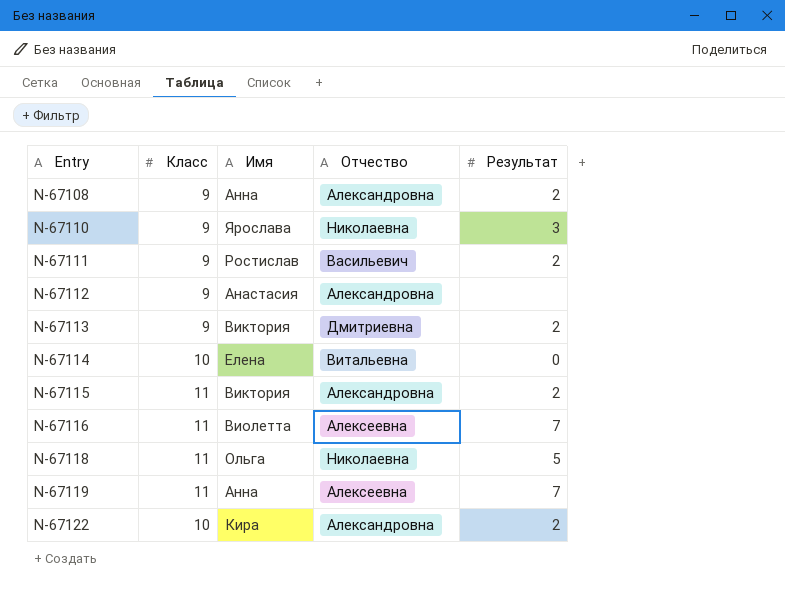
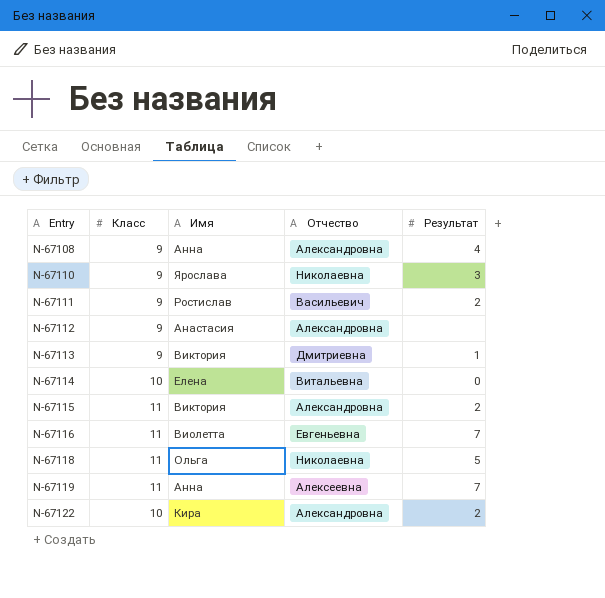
N-67108 | Результат: 2 -> 4
N-67113 | Результат: 2 -> 1
N-67116 | Отчество: Алексеевна -> Евгеньевна

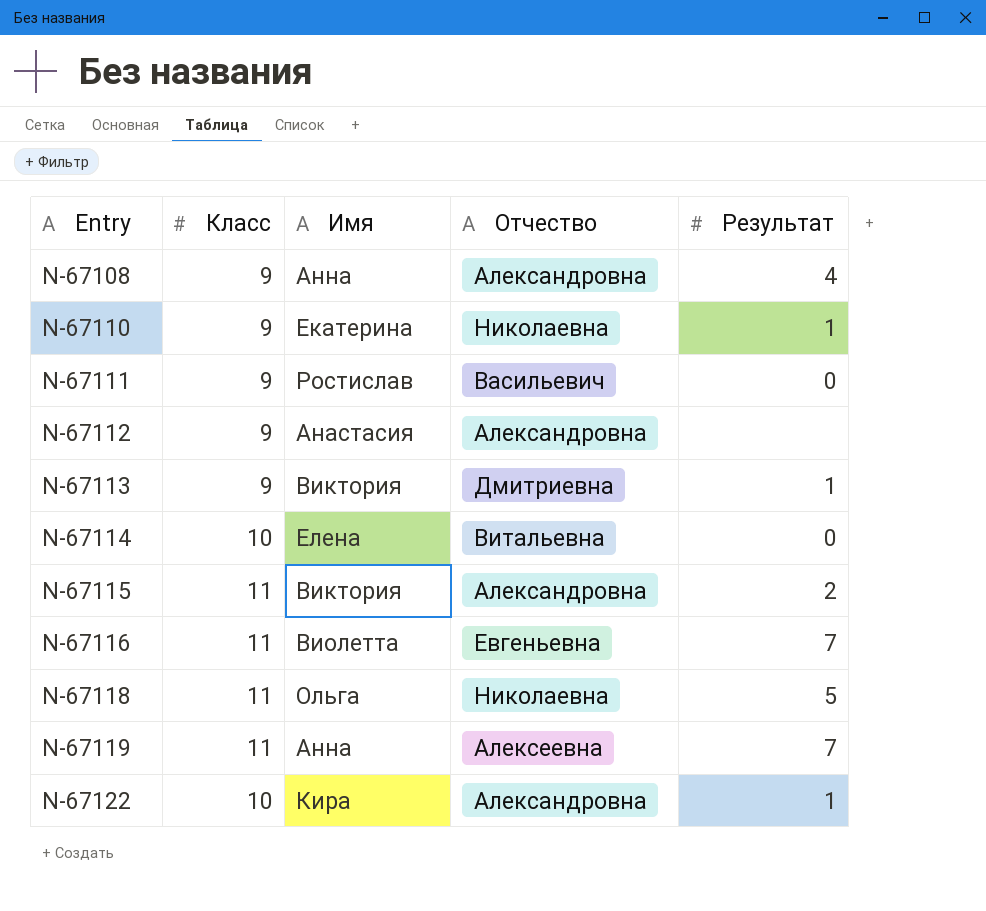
N-67110 | Имя: Ярослава -> Екатерина
N-67110 | Результат: 3 -> 1
N-67111 | Результат: 2 -> 0
N-67122 | Результат: 2 -> 1

